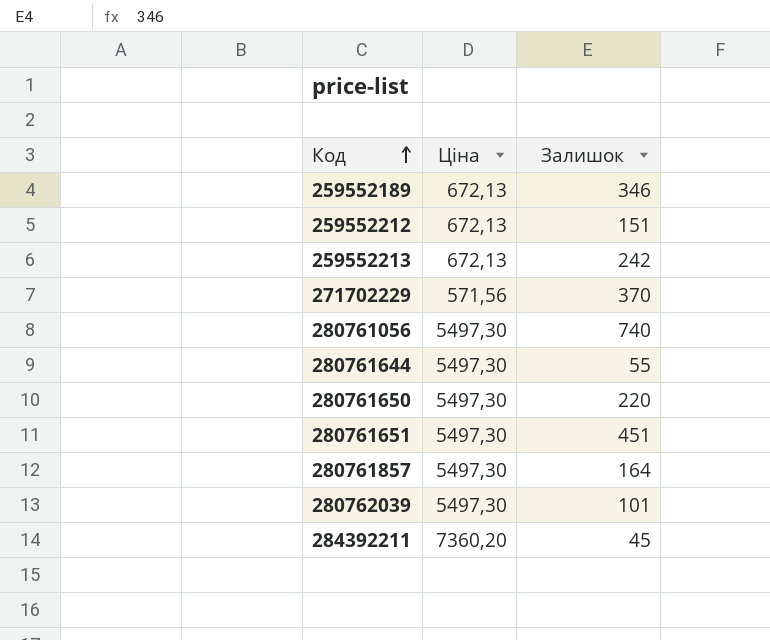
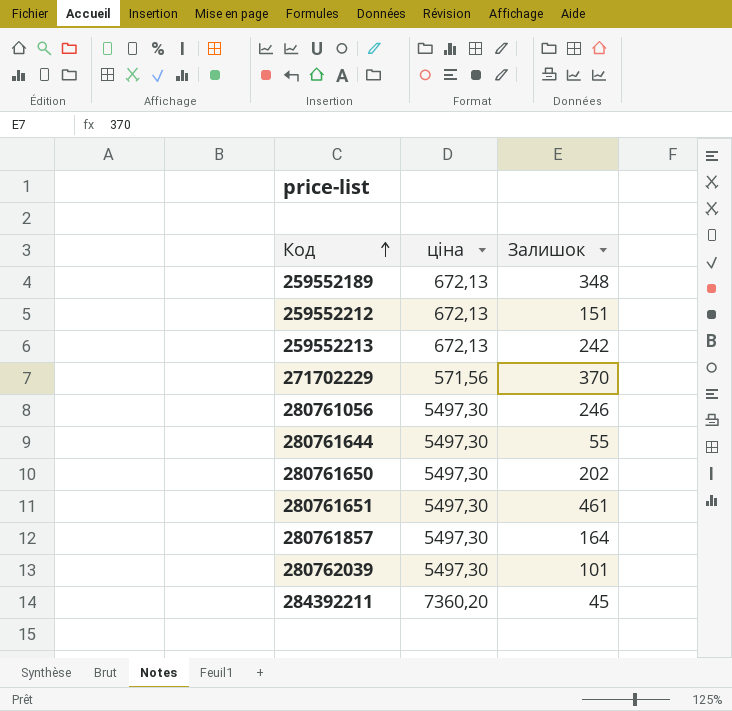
column name: Ціна -> ціна
259552189 | Залишок: 346 -> 348
280761056 | Залишок: 740 -> 246
280761650 | Залишок: 220 -> 202
280761651 | Залишок: 451 -> 461

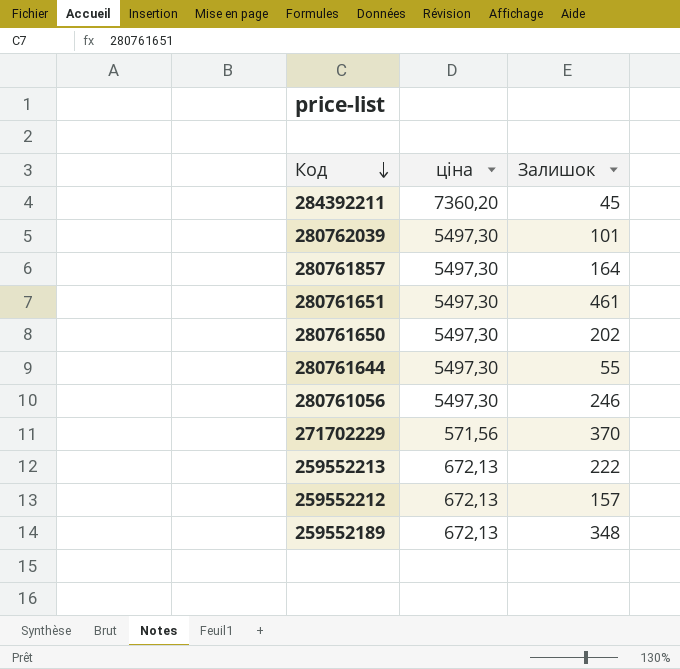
row order: Код ascending -> Код descending
259552213 | Залишок: 242 -> 222
259552212 | Залишок: 151 -> 157

